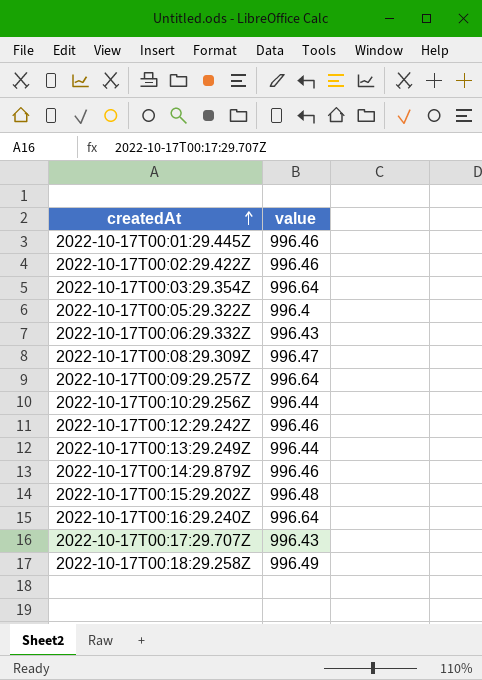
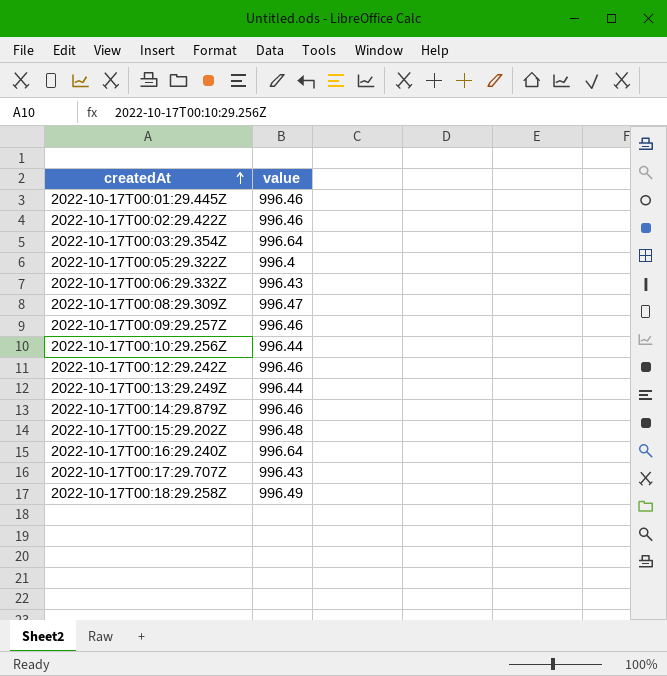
2022-10-17T00:09:29.257Z | value: 996.64 -> 996.46

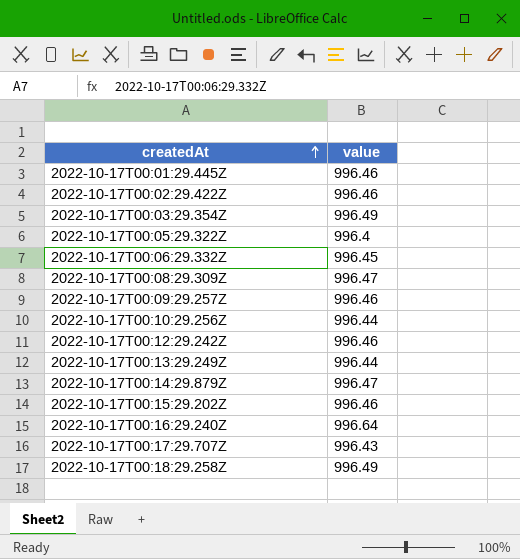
2022-10-17T00:03:29.354Z | value: 996.64 -> 996.49
2022-10-17T00:06:29.332Z | value: 996.43 -> 996.45
2022-10-17T00:14:29.879Z | value: 996.46 -> 996.47
2022-10-17T00:15:29.202Z | value: 996.48 -> 996.46

